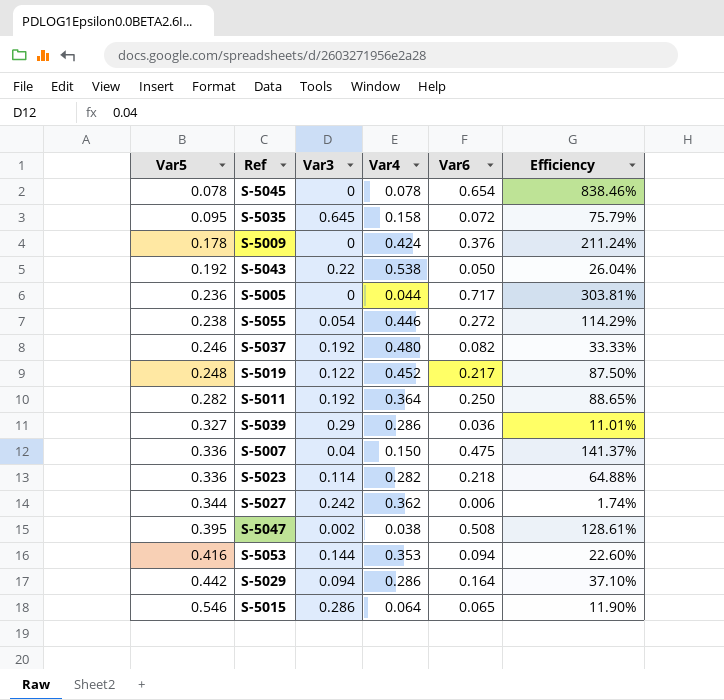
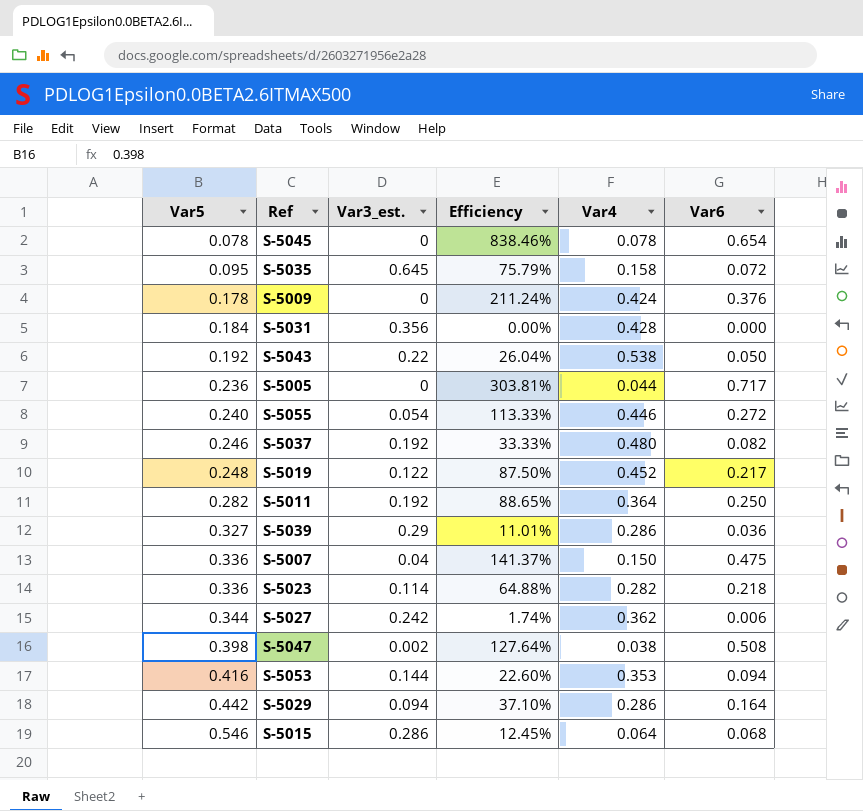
column name: Var3 -> Var3_est.
column Efficiency | position: 6 -> 4
row S-5031: none -> 0.184 | 0.356 | 0.00% | 0.428 | 0.000
S-5055 | Var5: 0.238 -> 0.240
S-5055 | Efficiency: 114.29% -> 113.33%
S-5047 | Var5: 0.395 -> 0.398
S-5047 | Efficiency: 128.61% -> 127.64%
S-5015 | Efficiency: 11.90% -> 12.45%
S-5015 | Var6: 0.065 -> 0.068

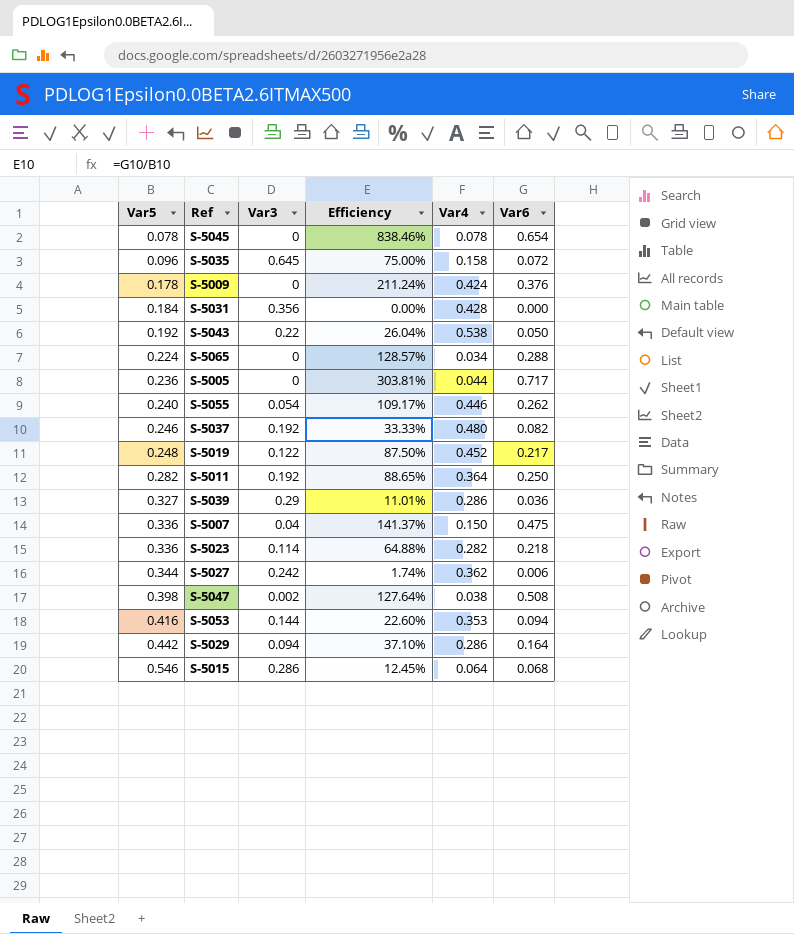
column name: Var3_est. -> Var3
S-5035 | Var5: 0.095 -> 0.096
S-5035 | Efficiency: 75.79% -> 75.00%
row S-5065: none -> 0.224 | 0 | 128.57% | 0.034 | 0.288
S-5055 | Efficiency: 113.33% -> 109.17%
S-5055 | Var6: 0.272 -> 0.262

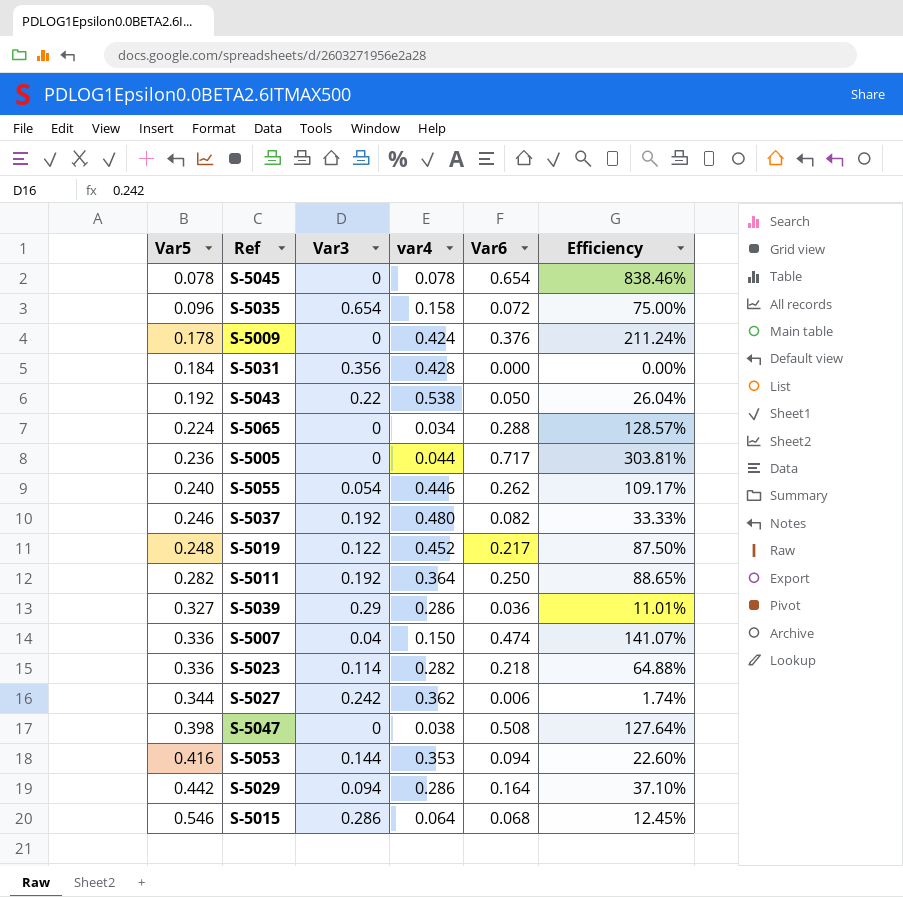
column name: Var4 -> var4
column Efficiency | position: 4 -> 6
S-5035 | Var3: 0.645 -> 0.654
S-5007 | Var6: 0.475 -> 0.474
S-5007 | Efficiency: 141.37% -> 141.07%
S-5047 | Var3: 0.002 -> 0

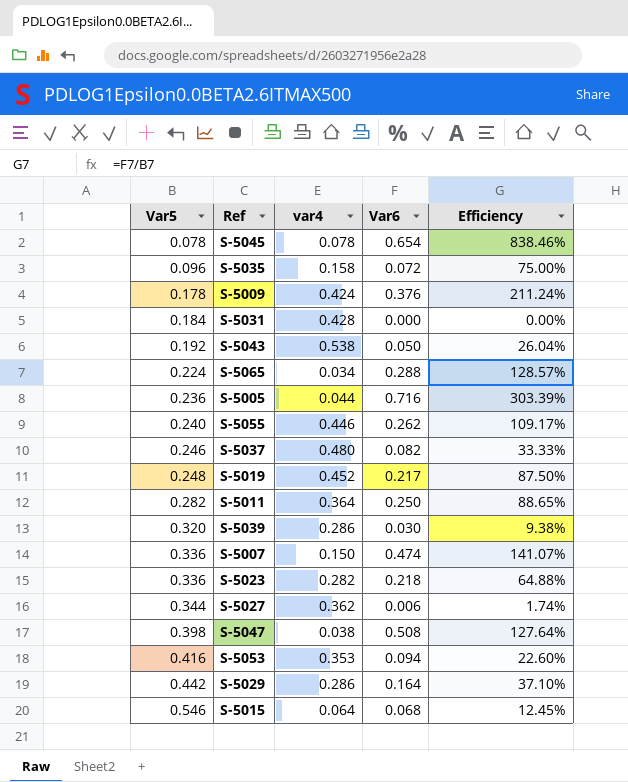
column Var3 | position: 3 -> none
S-5005 | Var6: 0.717 -> 0.716
S-5005 | Efficiency: 303.81% -> 303.39%
S-5039 | Var5: 0.327 -> 0.320
S-5039 | Var6: 0.036 -> 0.030
S-5039 | Efficiency: 11.01% -> 9.38%

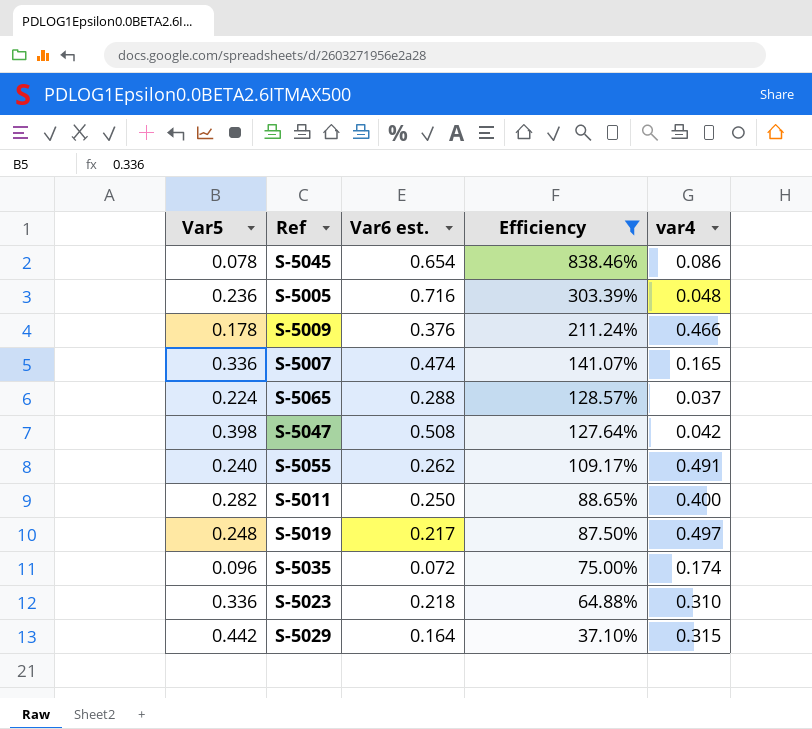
filter: none -> Efficiency >= 37.10%
row order: Var5 ascending -> Efficiency descending
column name: Var6 -> Var6 est.
column var4 | position: 3 -> 5
S-5045 | var4: 0.078 -> 0.086
S-5005 | var4: 0.044 -> 0.048
S-5009 | var4: 0.424 -> 0.466
S-5007 | var4: 0.150 -> 0.165
S-5065 | var4: 0.034 -> 0.037
S-5047 | var4: 0.038 -> 0.042
S-5055 | var4: 0.446 -> 0.491
S-5011 | var4: 0.364 -> 0.400
S-5019 | var4: 0.452 -> 0.497
S-5035 | var4: 0.158 -> 0.174
S-5023 | var4: 0.282 -> 0.310
S-5029 | var4: 0.286 -> 0.315

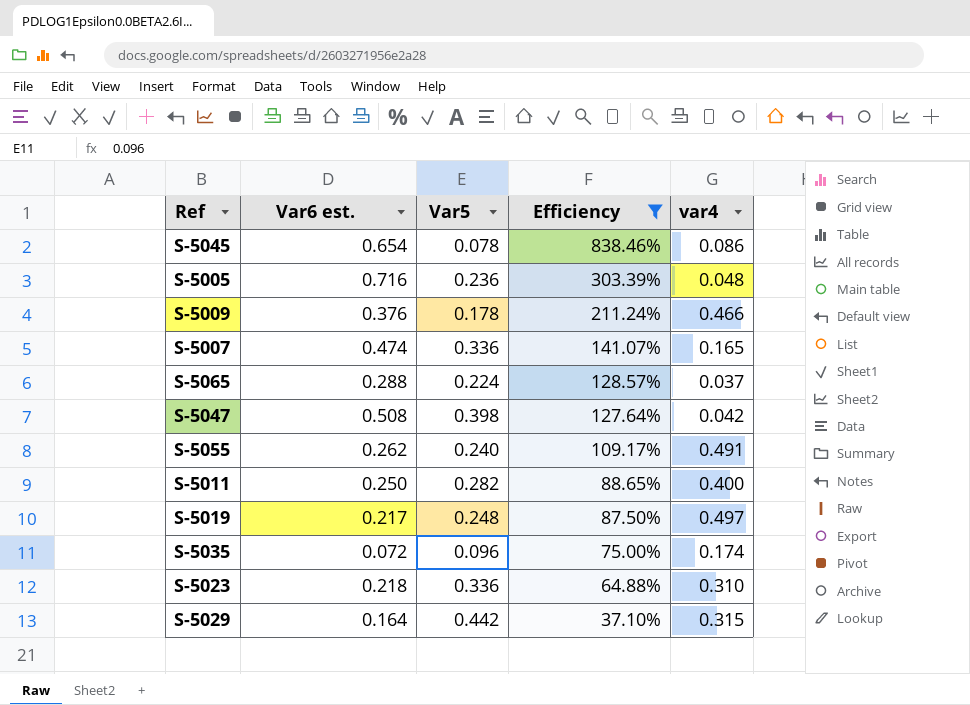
column Var5 | position: 1 -> 3

